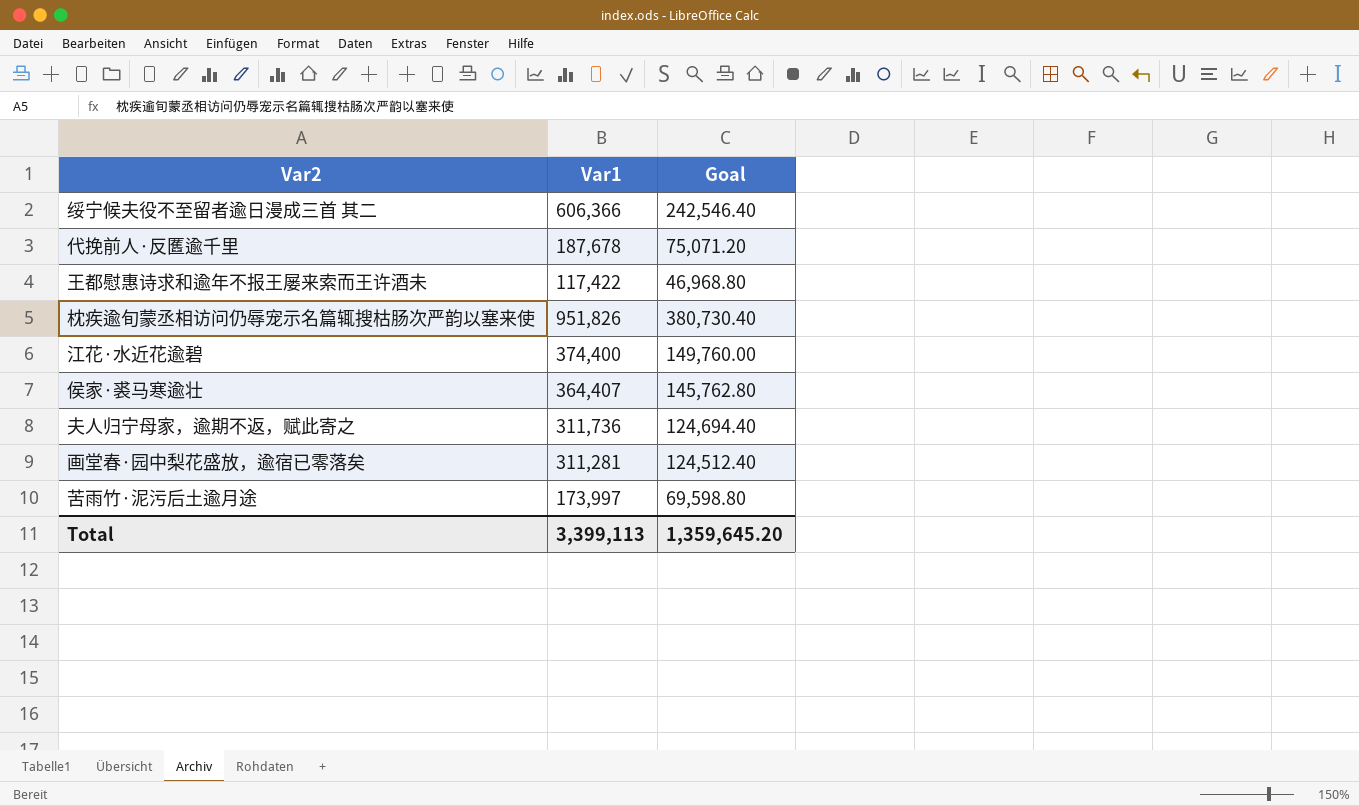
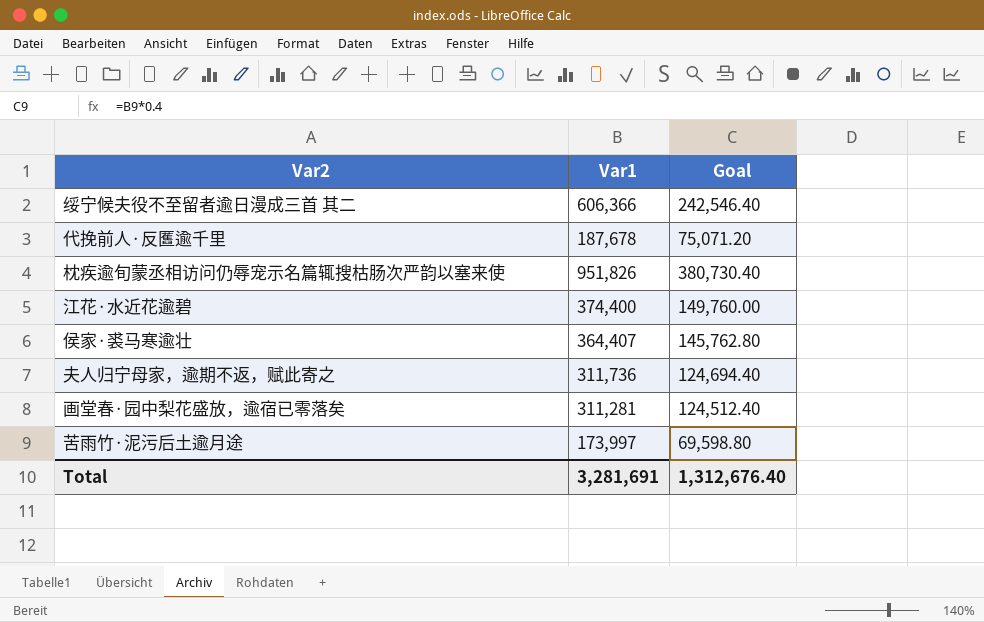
row 王都慰惠诗求和逾年不报王屡来索而王许酒未: 117,422 | 46,968.80 -> none
Total | Var1: 3,399,113 -> 3,281,691
Total | Goal: 1,359,645.20 -> 1,312,676.40

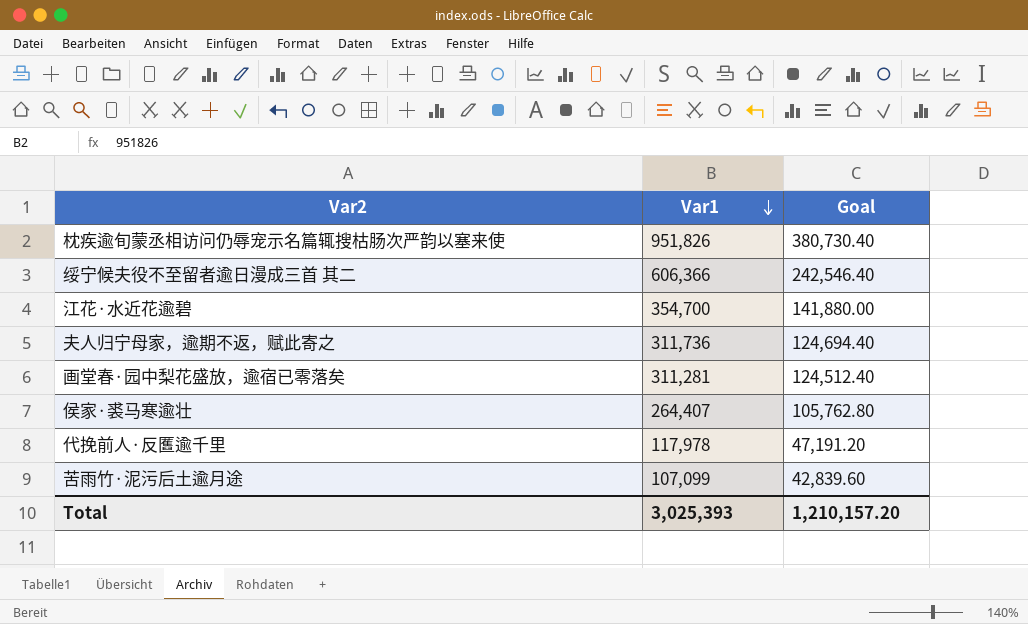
row order: none -> Var1 descending
江花·水近花逾碧 | Var1: 374,400 -> 354,700
江花·水近花逾碧 | Goal: 149,760.00 -> 141,880.00
侯家·裘马寒逾壮 | Var1: 364,407 -> 264,407
侯家·裘马寒逾壮 | Goal: 145,762.80 -> 105,762.80
代挽前人·反匶逾千里 | Var1: 187,678 -> 117,978
代挽前人·反匶逾千里 | Goal: 75,071.20 -> 47,191.20
苦雨竹·泥污后土逾月途 | Var1: 173,997 -> 107,099
苦雨竹·泥污后土逾月途 | Goal: 69,598.80 -> 42,839.60
Total | Var1: 3,281,691 -> 3,025,393
Total | Goal: 1,312,676.40 -> 1,210,157.20

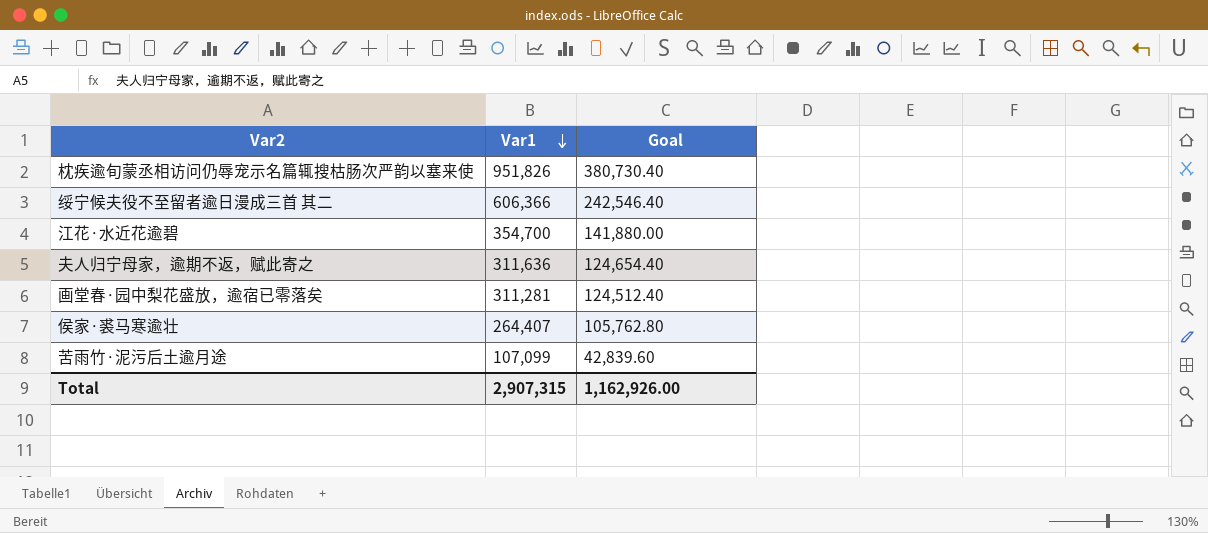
row 代挽前人·反匶逾千里: 117,978 | 47,191.20 -> none
夫人归宁母家，逾期不返，赋此寄之 | Var1: 311,736 -> 311,636
夫人归宁母家，逾期不返，赋此寄之 | Goal: 124,694.40 -> 124,654.40
Total | Var1: 3,025,393 -> 2,907,315
Total | Goal: 1,210,157.20 -> 1,162,926.00

